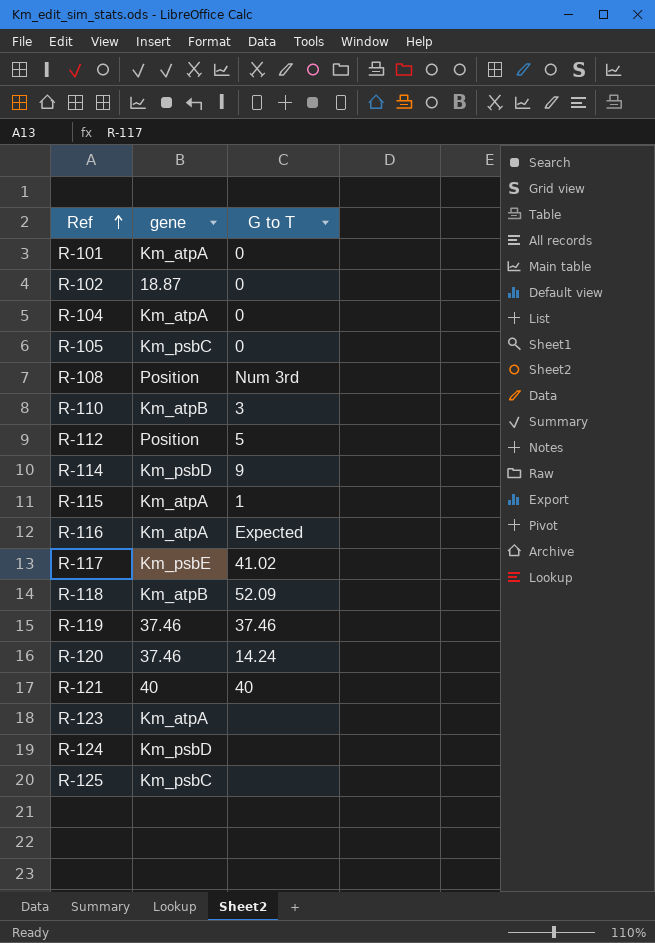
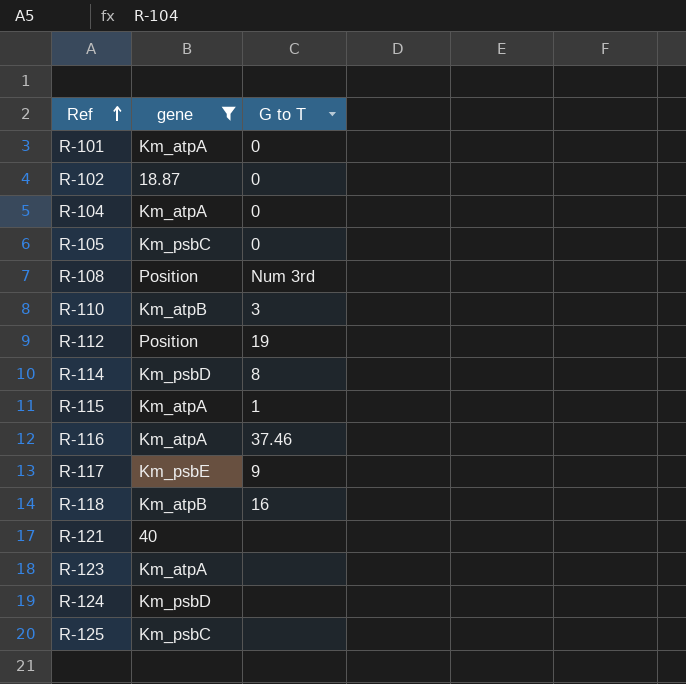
filter: none -> gene != 37.46
R-112 | G to T: 5 -> 19
R-114 | G to T: 9 -> 8
R-116 | G to T: Expected -> 37.46
R-117 | G to T: 41.02 -> 9
R-118 | G to T: 52.09 -> 16
R-121 | G to T: 40 -> none

